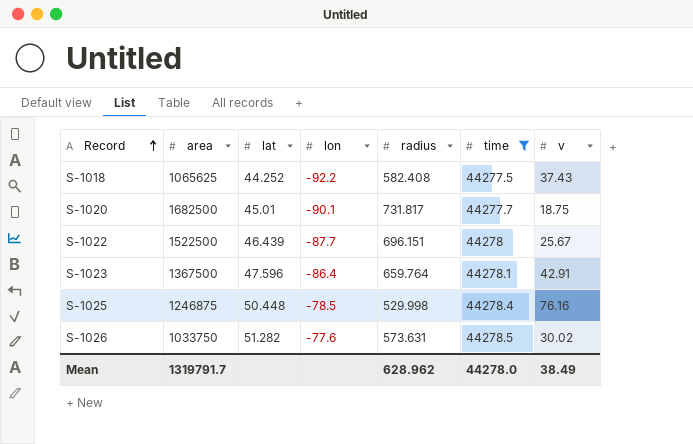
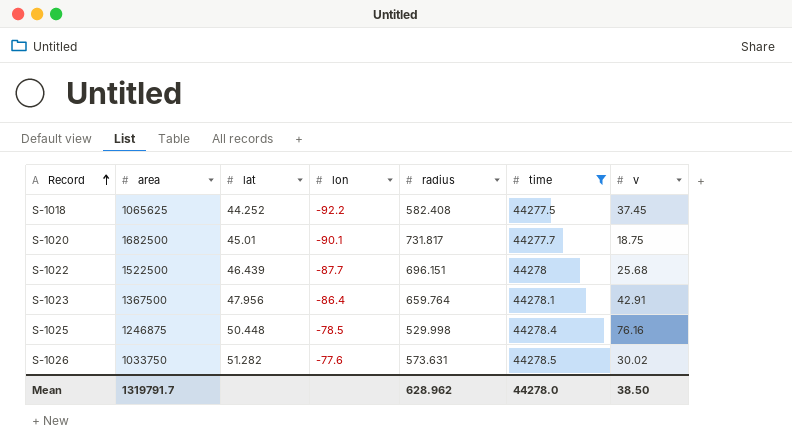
S-1018 | v: 37.43 -> 37.45
S-1022 | v: 25.67 -> 25.68
S-1023 | lat: 47.596 -> 47.956
Mean | v: 38.49 -> 38.50

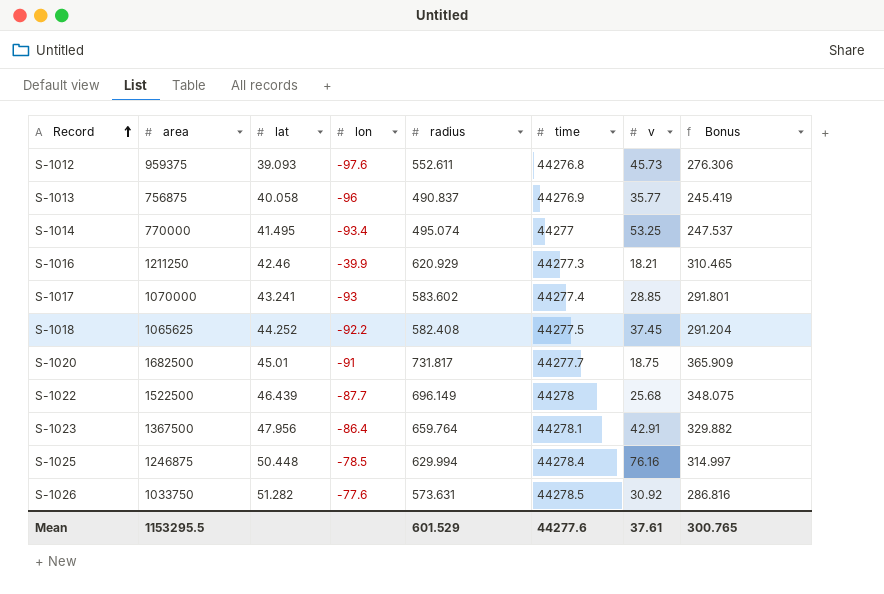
filter: time >= 44277.5 -> none
column Bonus | formula: none -> [radius] * 0.5
S-1020 | lon: -90.1 -> -91
S-1022 | radius: 696.151 -> 696.149
S-1025 | radius: 529.998 -> 629.994
S-1026 | v: 30.02 -> 30.92
Mean | area: 1319791.7 -> 1153295.5
Mean | radius: 628.962 -> 601.529
Mean | time: 44278.0 -> 44277.6
Mean | v: 38.50 -> 37.61

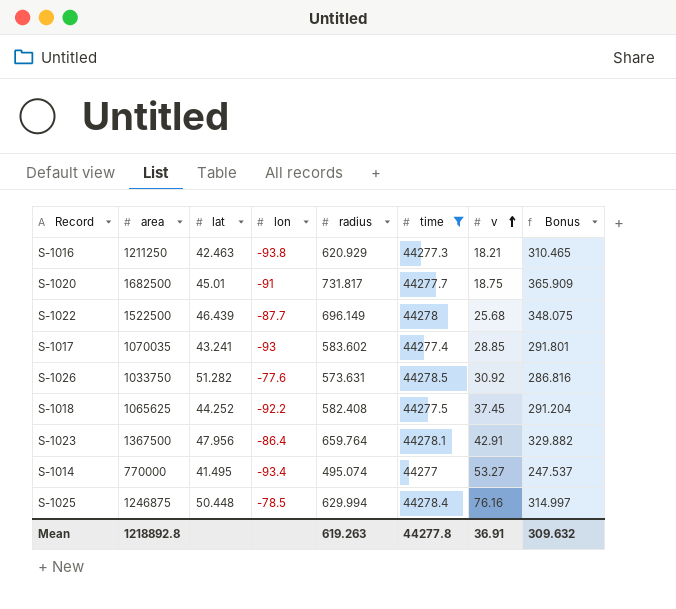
filter: none -> time >= 44277
row order: Record ascending -> v ascending
S-1016 | lat: 42.46 -> 42.463
S-1016 | lon: -39.9 -> -93.8
S-1017 | area: 1070000 -> 1070035
S-1014 | v: 53.25 -> 53.27
Mean | area: 1153295.5 -> 1218892.8
Mean | radius: 601.529 -> 619.263
Mean | time: 44277.6 -> 44277.8
Mean | v: 37.61 -> 36.91
Mean | Bonus: 300.765 -> 309.632

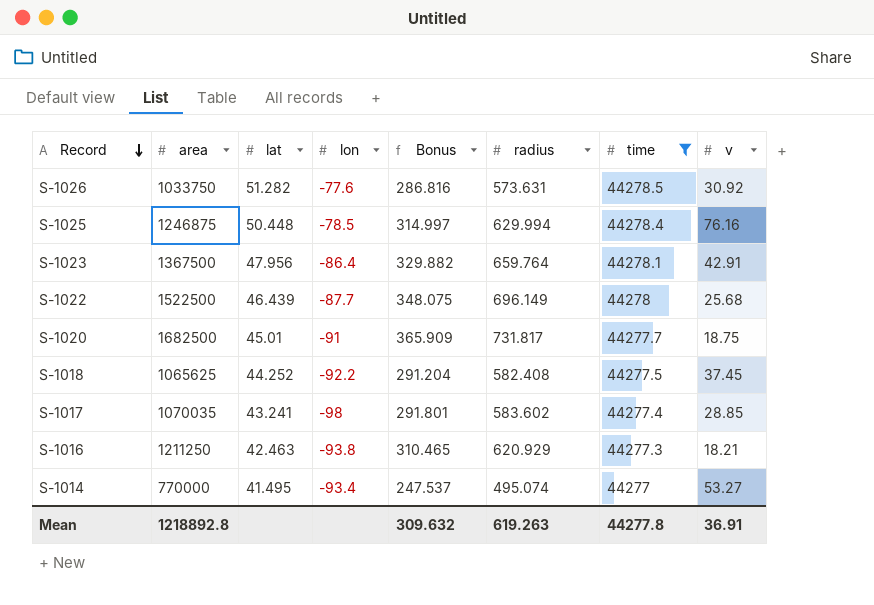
row order: v ascending -> Record descending
column Bonus | position: 8 -> 5
S-1017 | lon: -93 -> -98

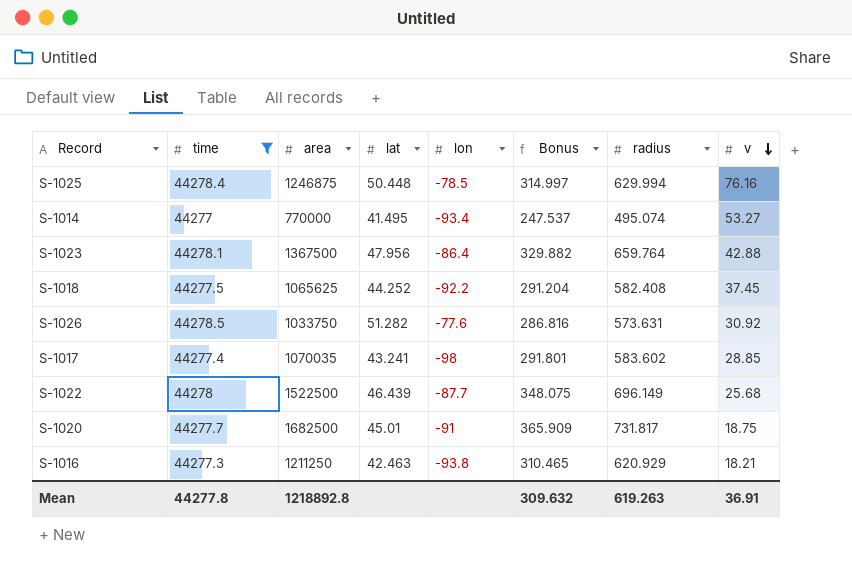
row order: Record descending -> v descending
column time | position: 7 -> 2
S-1023 | v: 42.91 -> 42.88

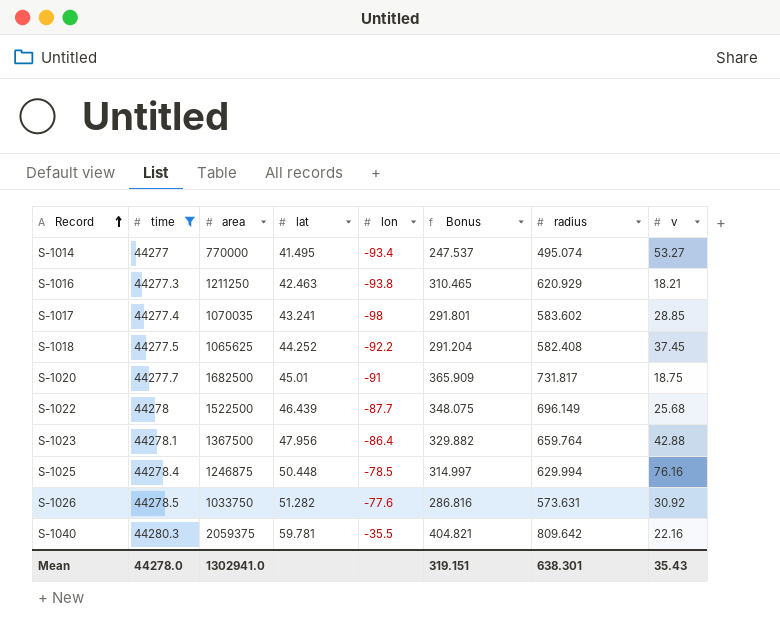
row order: v descending -> Record ascending
row S-1040: none -> 44280.3 | 2059375 | 59.781 | -35.5 | 404.821 | 809.642 | 22.16
Mean | time: 44277.8 -> 44278.0
Mean | area: 1218892.8 -> 1302941.0
Mean | Bonus: 309.632 -> 319.151
Mean | radius: 619.263 -> 638.301
Mean | v: 36.91 -> 35.43

